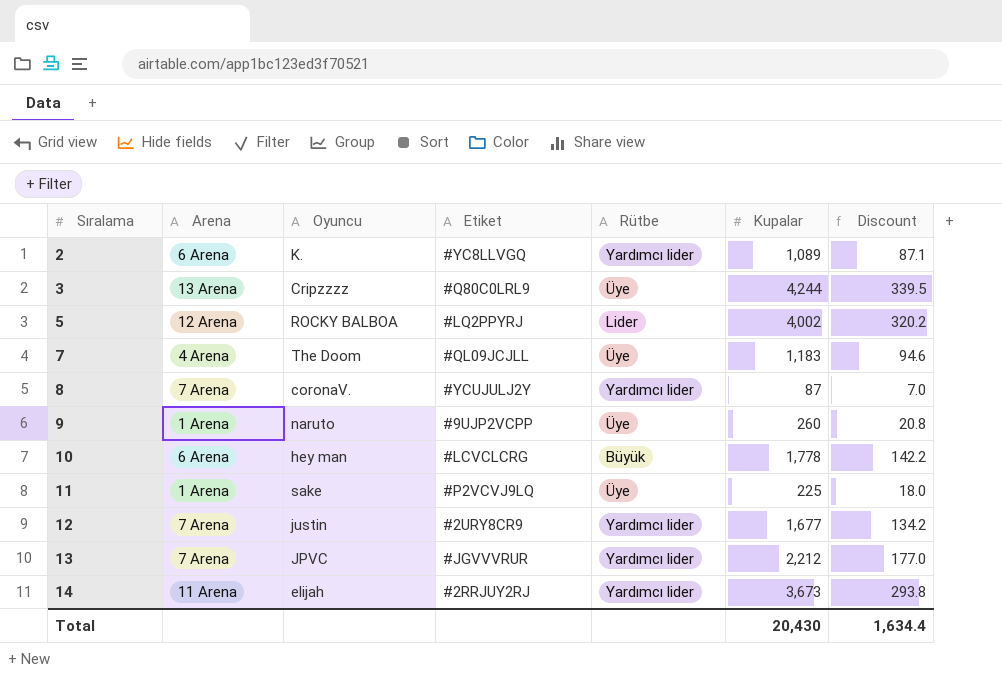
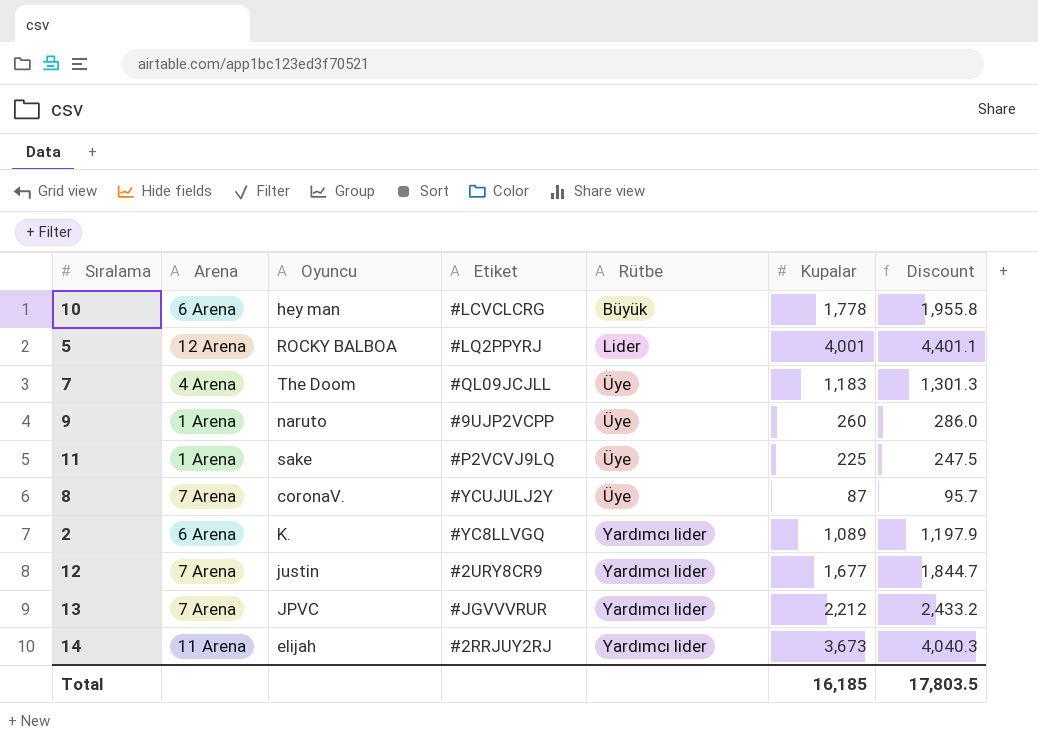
row order: Sıralama ascending -> Rütbe ascending
column Discount | formula: [Kupalar] * 0.08 -> [Kupalar] * 1.1
row 3: 13 Arena | Cripzzzz | #Q80C0LRL9 | Üye | 4,244 | 339.5 -> none
5 | Kupalar: 4,002 -> 4,001
8 | Rütbe: Yardımcı lider -> Üye
Total | Kupalar: 20,430 -> 16,185
Total | Discount: 1,634.4 -> 17,803.5

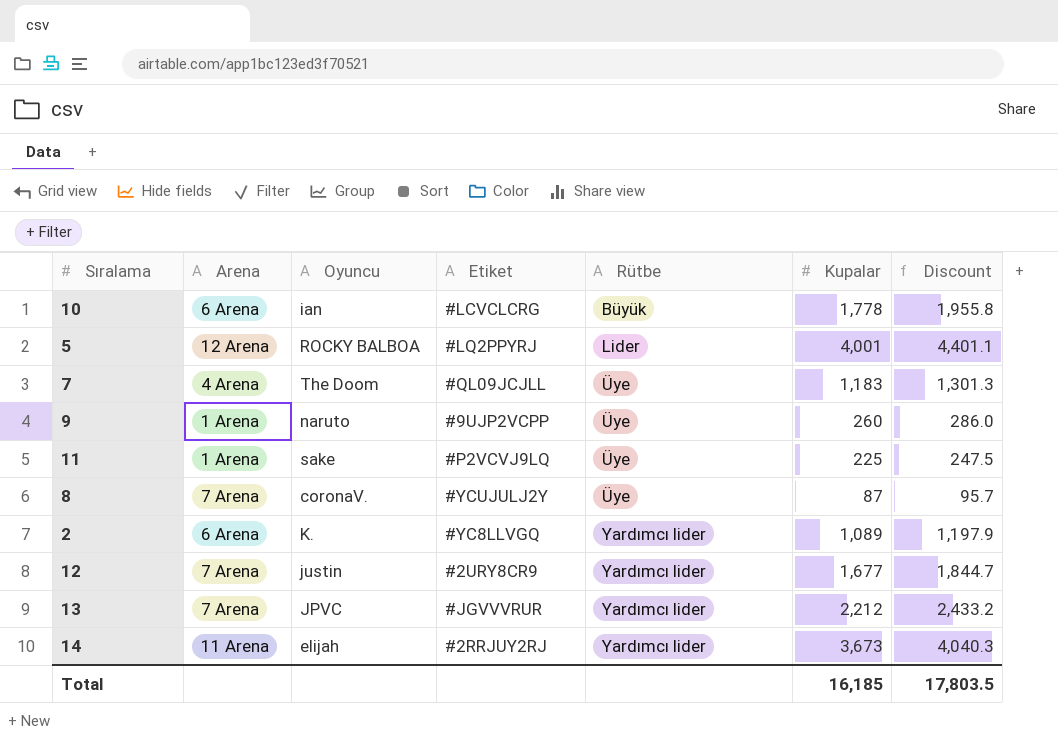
10 | Oyuncu: hey man -> ian

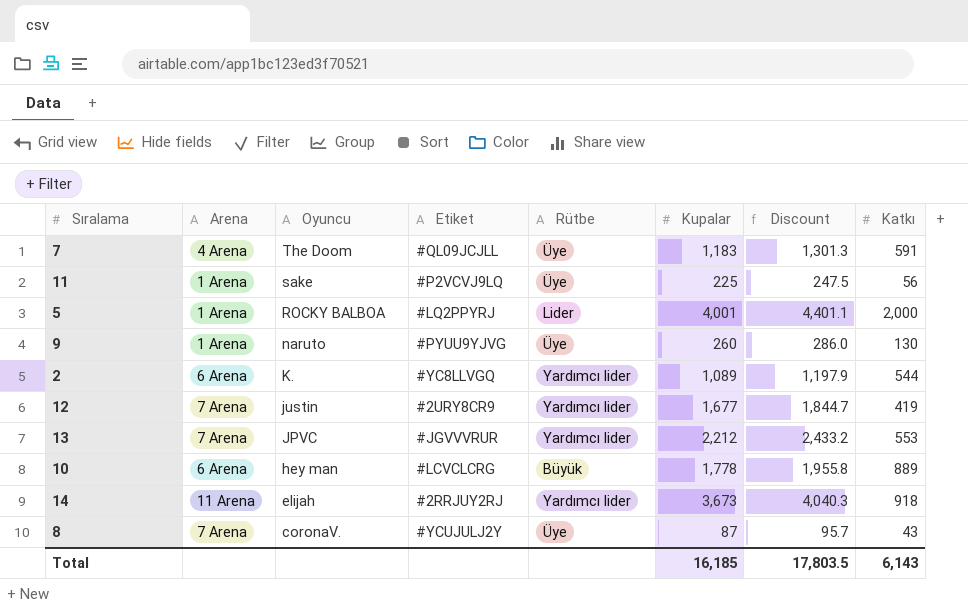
row order: Rütbe ascending -> Oyuncu descending
column Katkı | position: none -> 8
5 | Arena: 12 Arena -> 1 Arena
9 | Etiket: #9UJP2VCPP -> #PYUU9YJVG
10 | Oyuncu: ian -> hey man

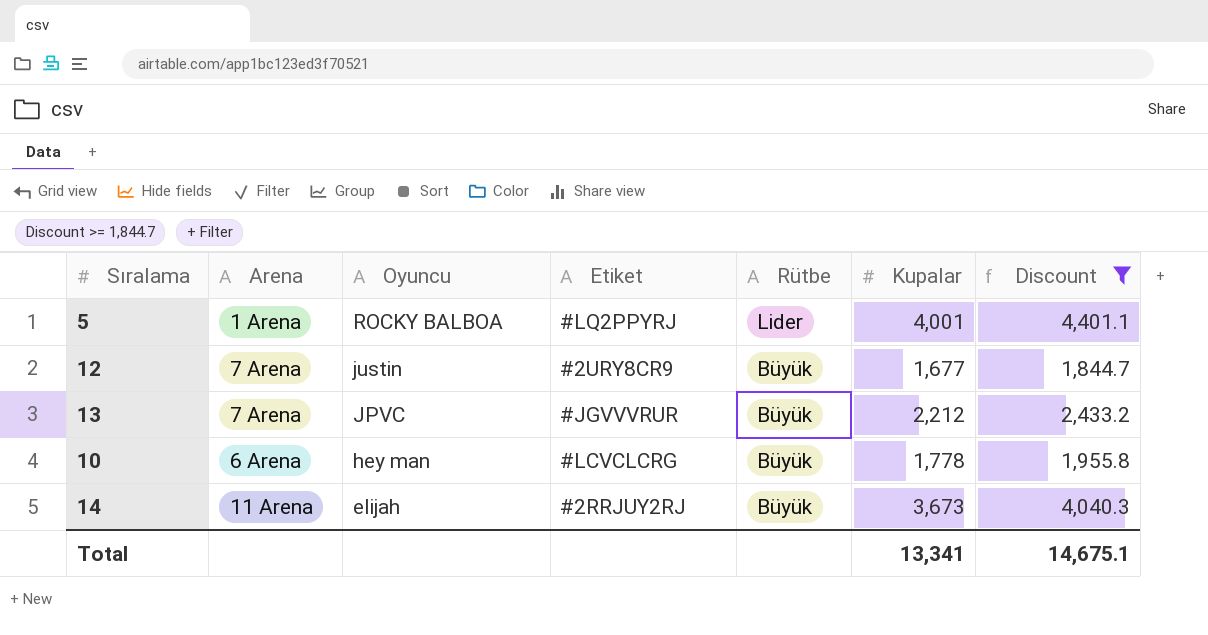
filter: none -> Discount >= 1,844.7
column Katkı | position: 8 -> none
12 | Rütbe: Yardımcı lider -> Büyük
13 | Rütbe: Yardımcı lider -> Büyük
14 | Rütbe: Yardımcı lider -> Büyük
Total | Kupalar: 16,185 -> 13,341
Total | Discount: 17,803.5 -> 14,675.1

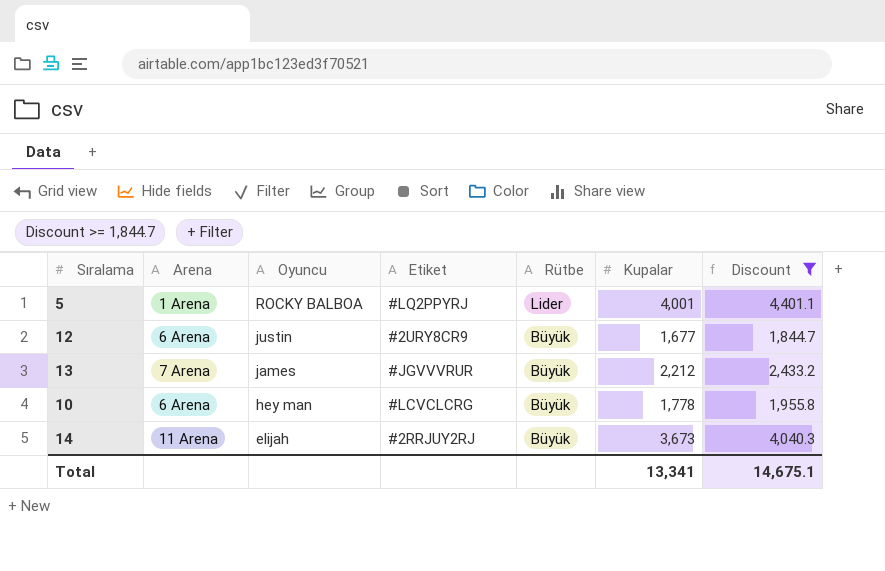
12 | Arena: 7 Arena -> 6 Arena
13 | Oyuncu: JPVC -> james

